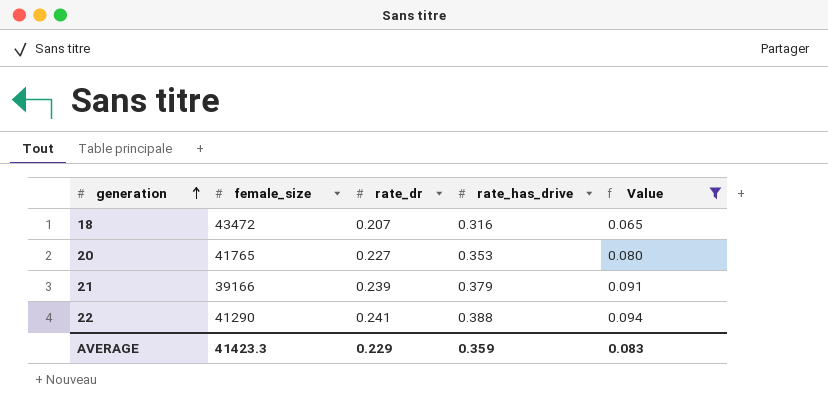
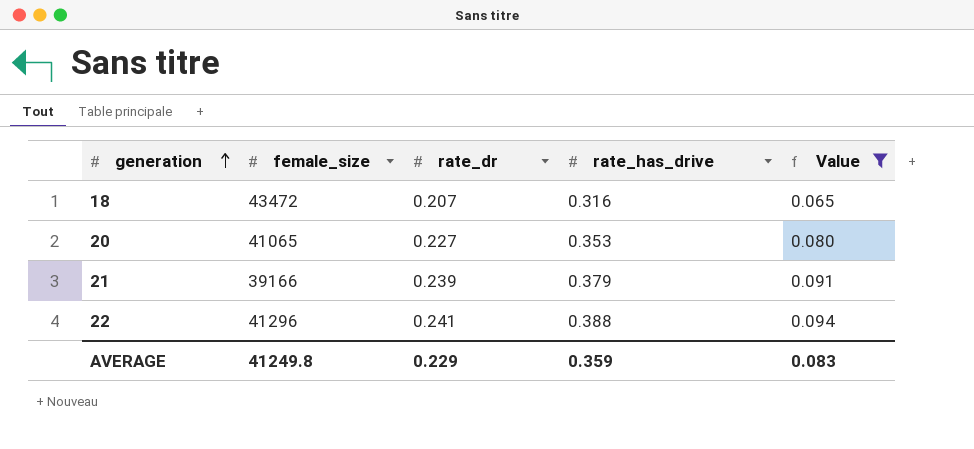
20 | female_size: 41765 -> 41065
22 | female_size: 41290 -> 41296
AVERAGE | female_size: 41423.3 -> 41249.8

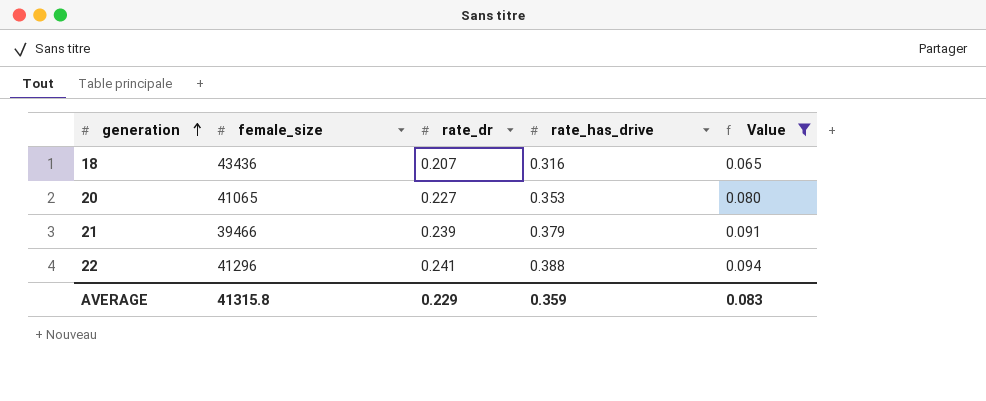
18 | female_size: 43472 -> 43436
21 | female_size: 39166 -> 39466
AVERAGE | female_size: 41249.8 -> 41315.8

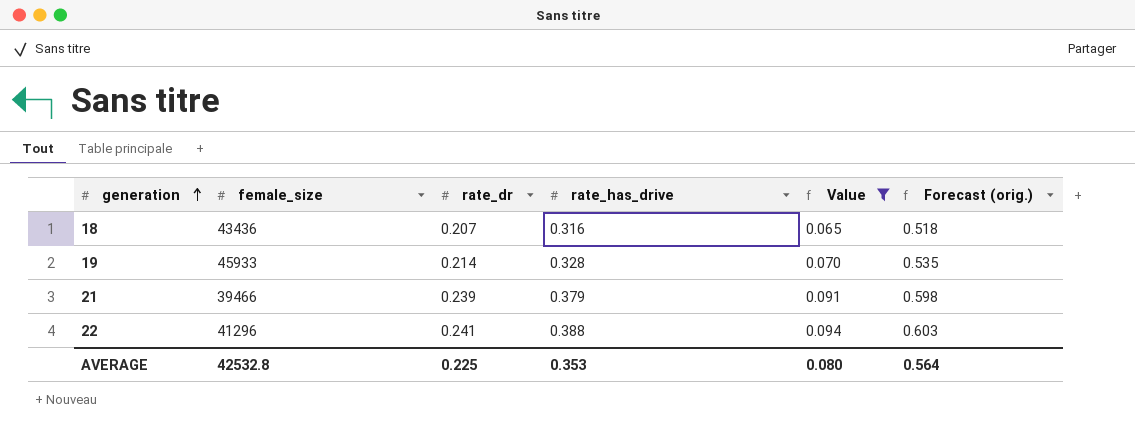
column Forecast (orig.) | formula: none -> [rate_dr] * 2.5
row 20: 41065 | 0.227 | 0.353 | 0.080 -> none
row 19: none -> 45933 | 0.214 | 0.328 | 0.070 | 0.535
AVERAGE | female_size: 41315.8 -> 42532.8
AVERAGE | rate_dr: 0.229 -> 0.225
AVERAGE | rate_has_drive: 0.359 -> 0.353
AVERAGE | Value: 0.083 -> 0.080

